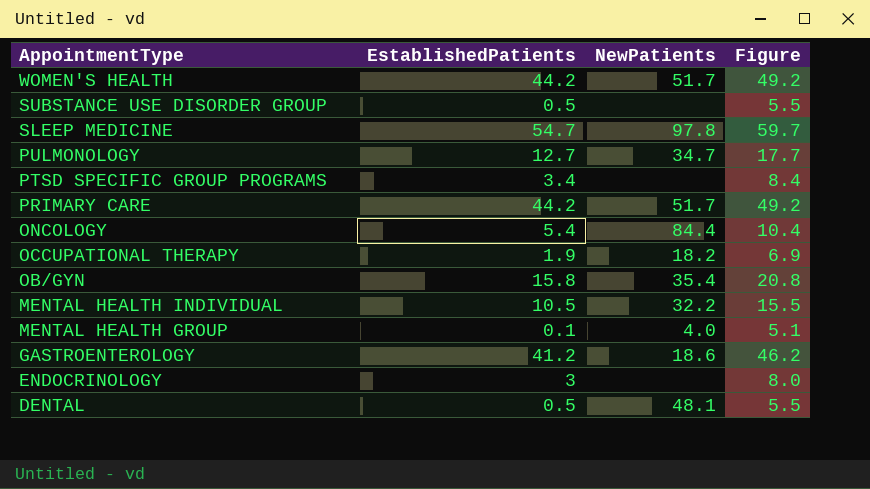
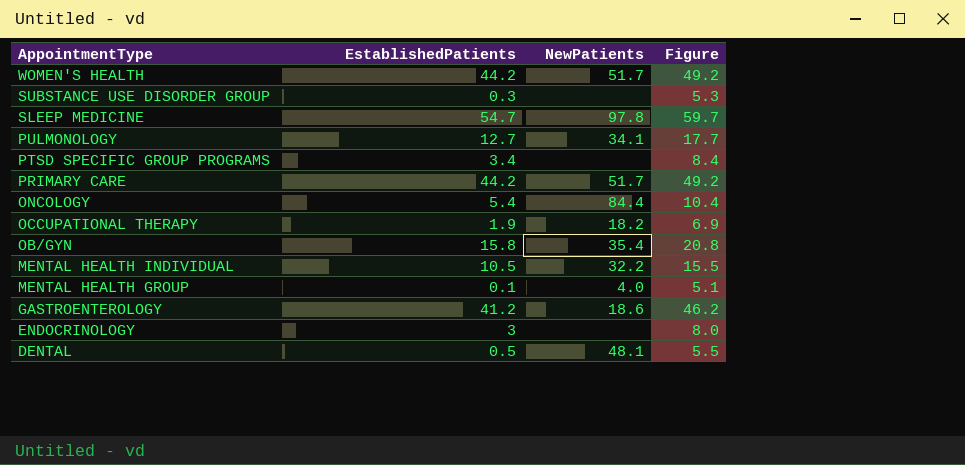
SUBSTANCE USE DISORDER GROUP | EstablishedPatients: 0.5 -> 0.3
SUBSTANCE USE DISORDER GROUP | Figure: 5.5 -> 5.3
PULMONOLOGY | NewPatients: 34.7 -> 34.1

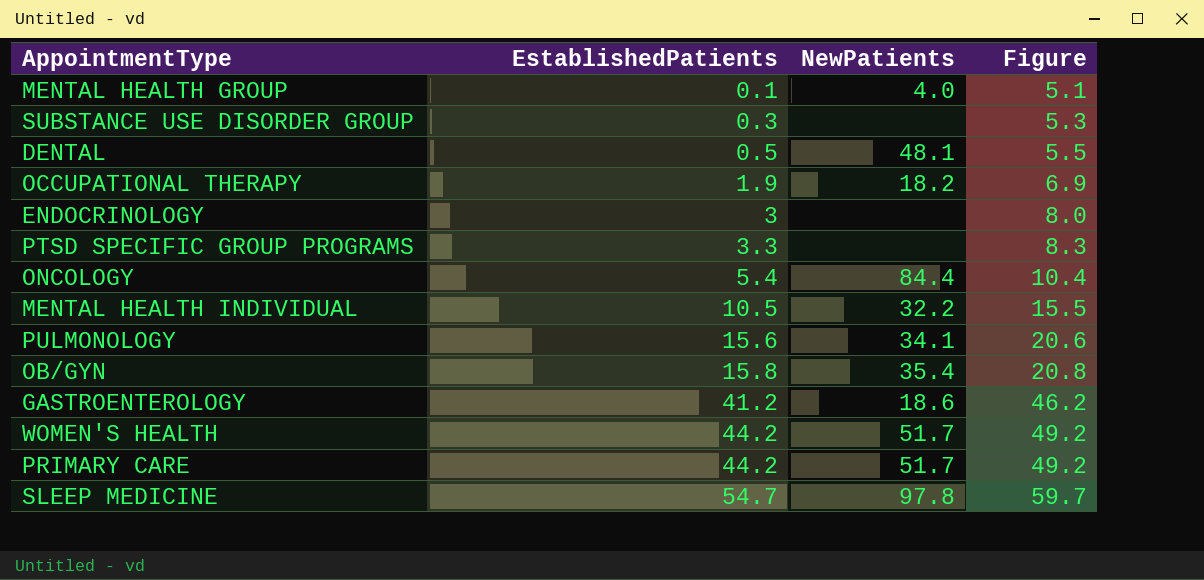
row order: AppointmentType descending -> EstablishedPatients ascending
PTSD SPECIFIC GROUP PROGRAMS | EstablishedPatients: 3.4 -> 3.3
PTSD SPECIFIC GROUP PROGRAMS | Figure: 8.4 -> 8.3
PULMONOLOGY | EstablishedPatients: 12.7 -> 15.6
PULMONOLOGY | Figure: 17.7 -> 20.6

